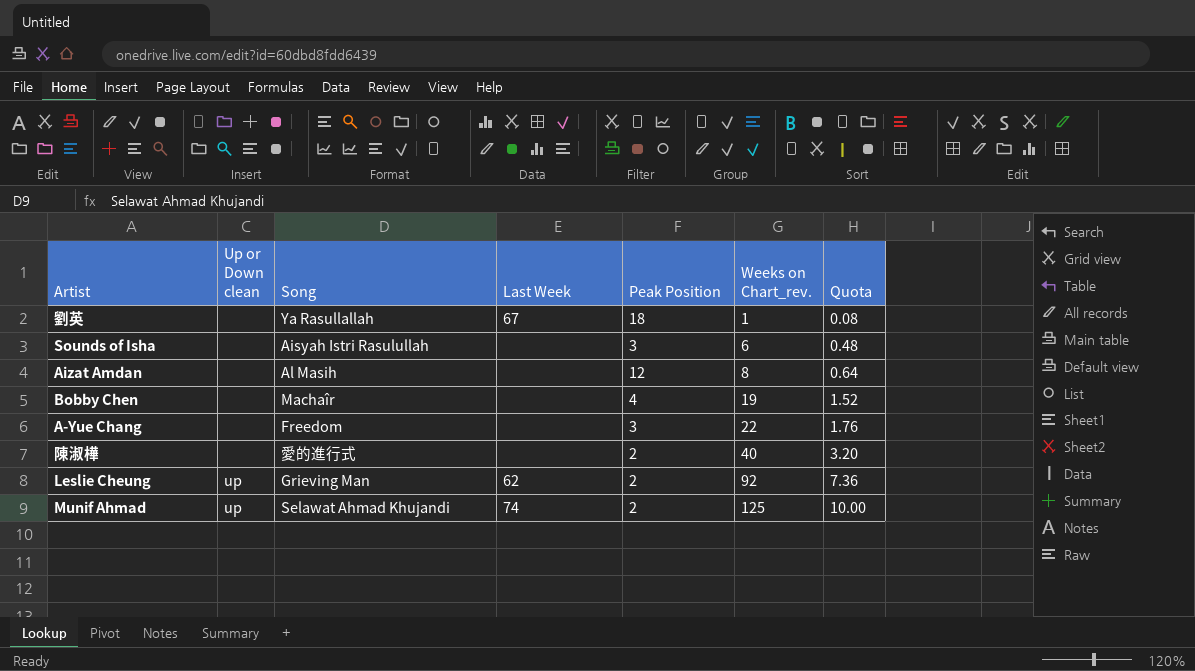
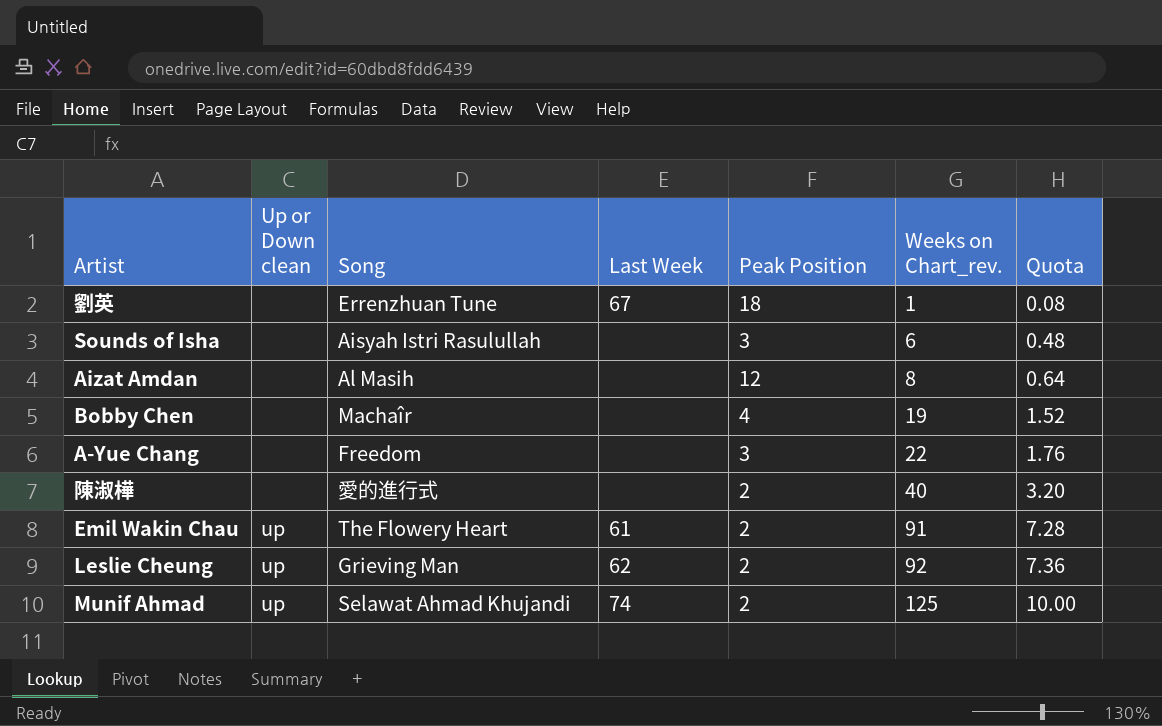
劉英 | Song: Ya Rasullallah -> Errenzhuan Tune
row Emil Wakin Chau: none -> up | The Flowery Heart | 61 | 2 | 91 | 7.28

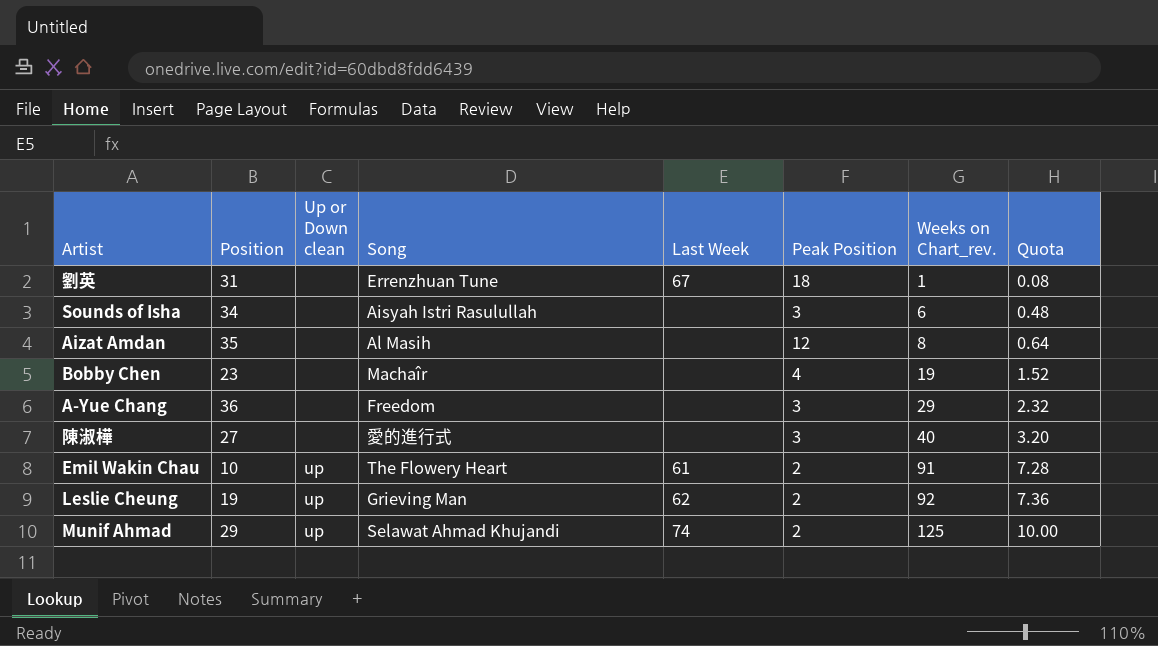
column Position | position: none -> 2
A-Yue Chang | Weeks on Chart_rev.: 22 -> 29
A-Yue Chang | Quota: 1.76 -> 2.32
陳淑樺 | Peak Position: 2 -> 3

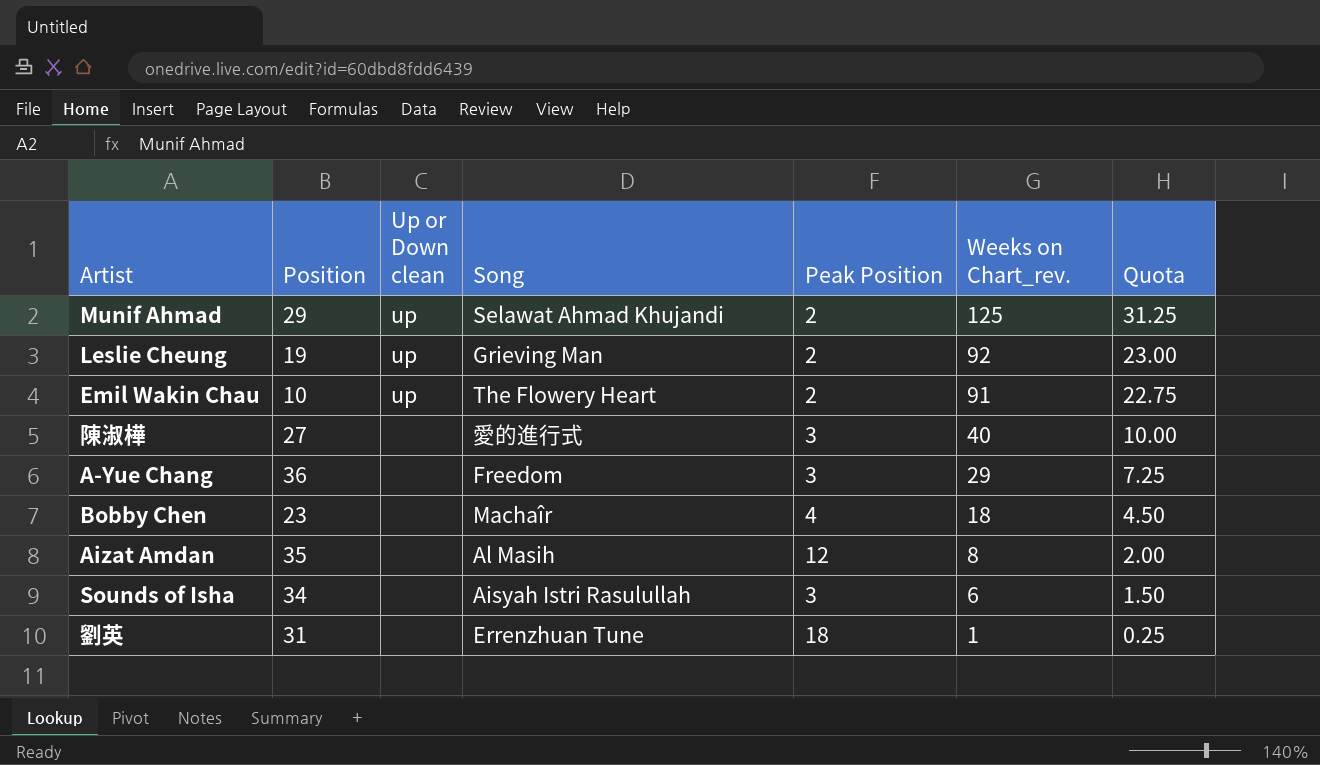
row order: Weeks on Chart_rev. ascending -> Weeks on Chart_rev. descending
column Last Week | position: 5 -> none
column Quota | formula: [Weeks on Chart_rev.] * 0.08 -> [Weeks on Chart_rev.] * 0.25
Bobby Chen | Weeks on Chart_rev.: 19 -> 18

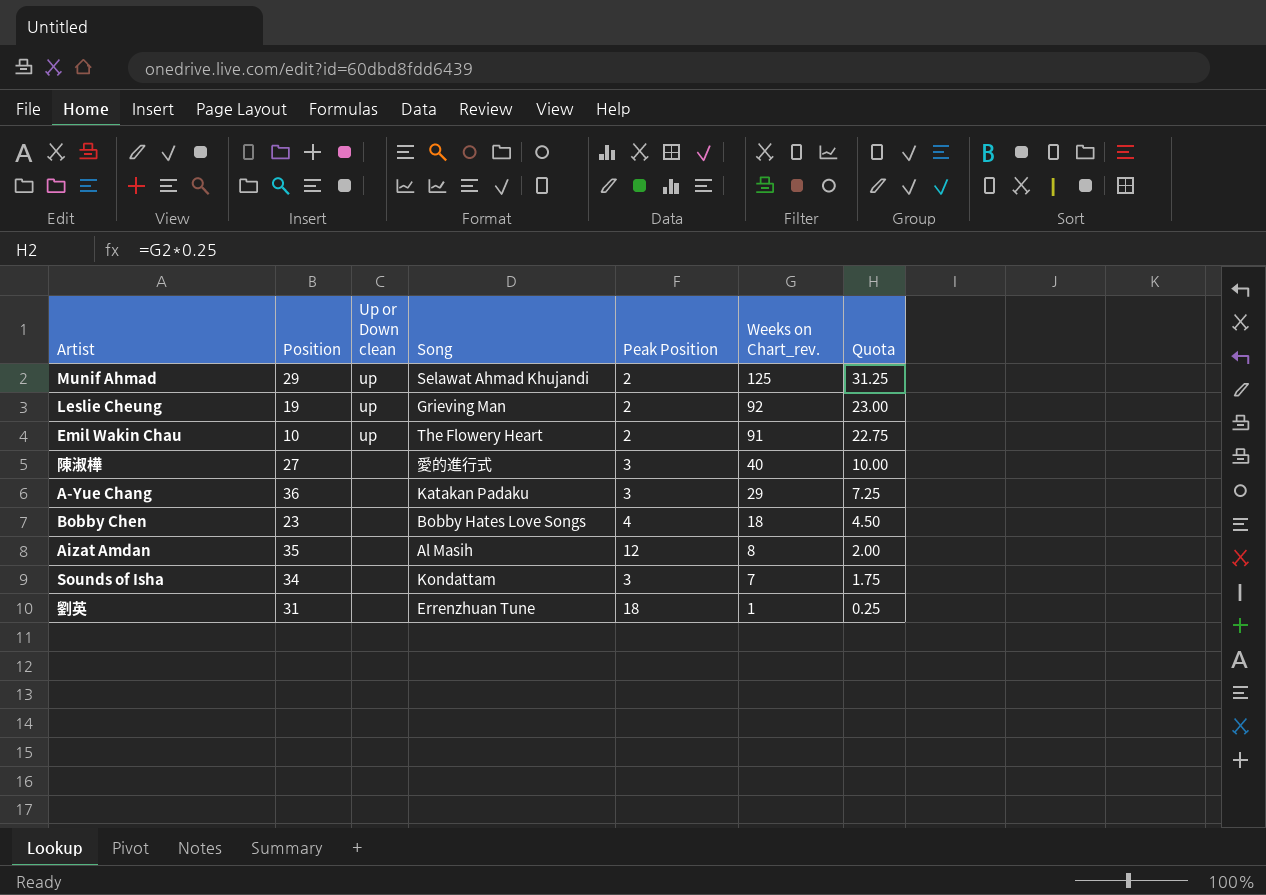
A-Yue Chang | Song: Freedom -> Katakan Padaku
Bobby Chen | Song: Machaîr -> Bobby Hates Love Songs
Sounds of Isha | Song: Aisyah Istri Rasulullah -> Kondattam
Sounds of Isha | Weeks on Chart_rev.: 6 -> 7
Sounds of Isha | Quota: 1.50 -> 1.75

